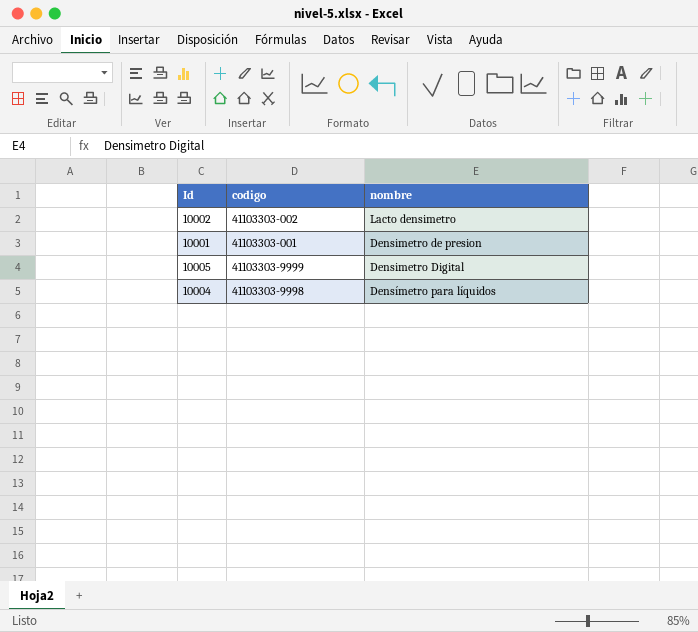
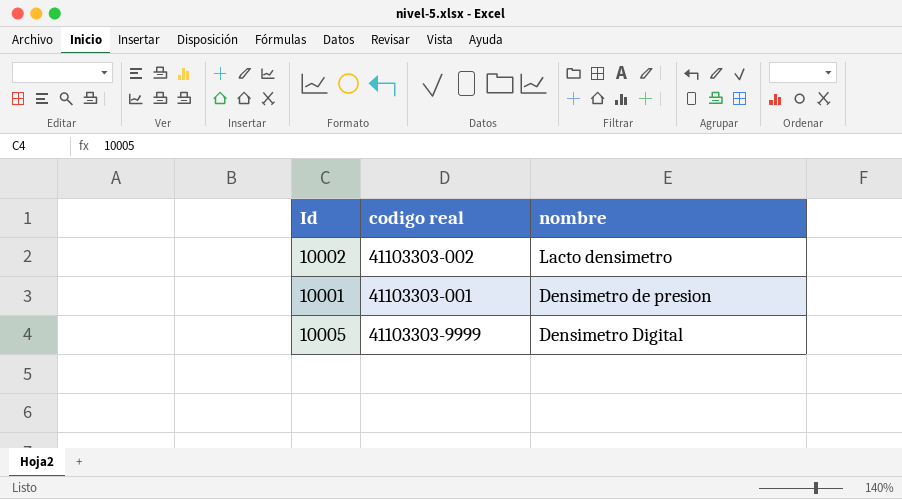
column name: codigo -> codigo real
row 10004: 41103303-9998 | Densímetro para líquidos -> none

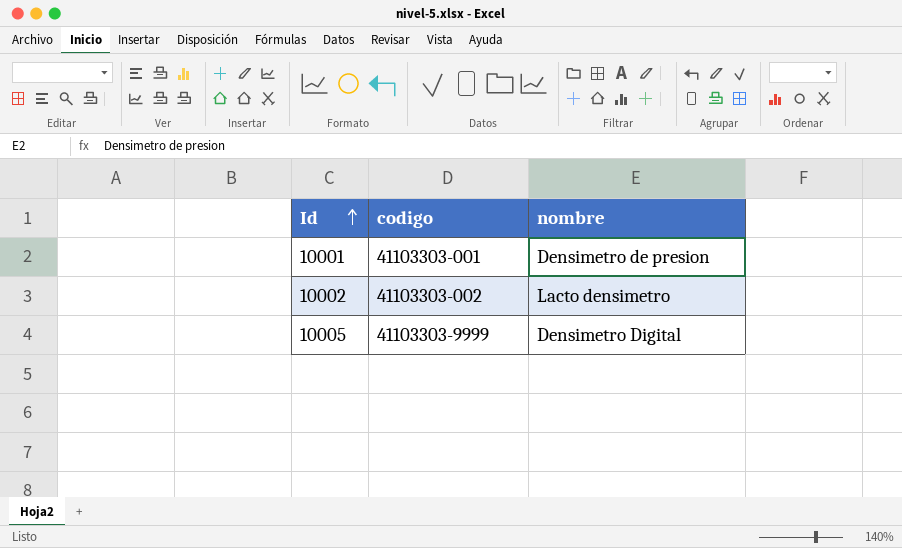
row order: none -> Id ascending
column name: codigo real -> codigo

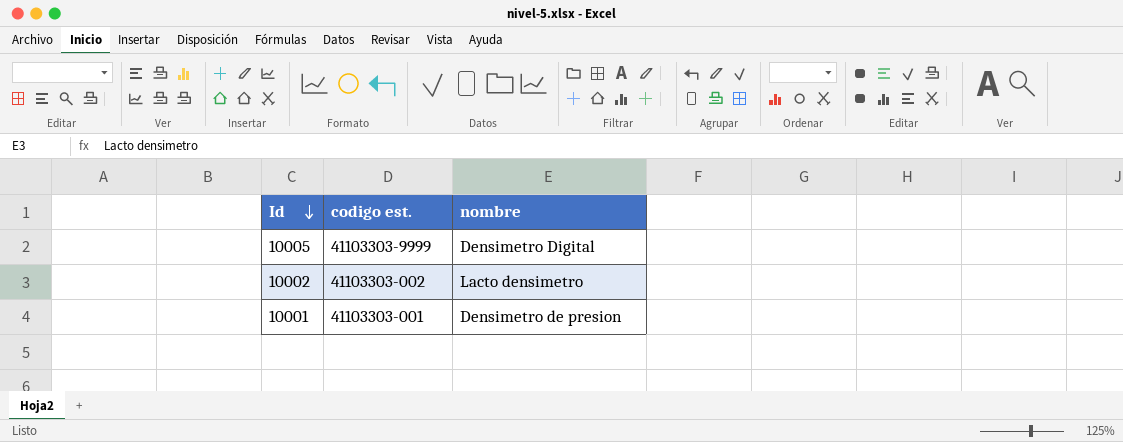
row order: Id ascending -> Id descending
column name: codigo -> codigo est.

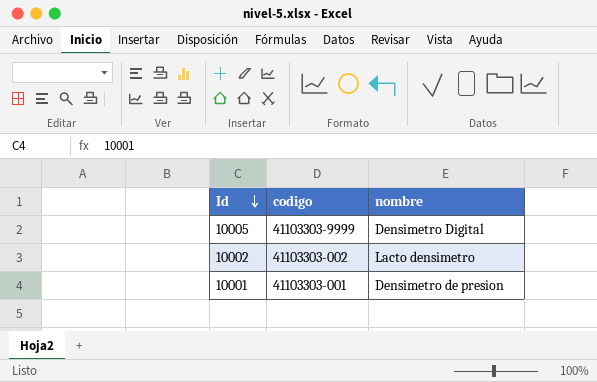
column name: codigo est. -> codigo

